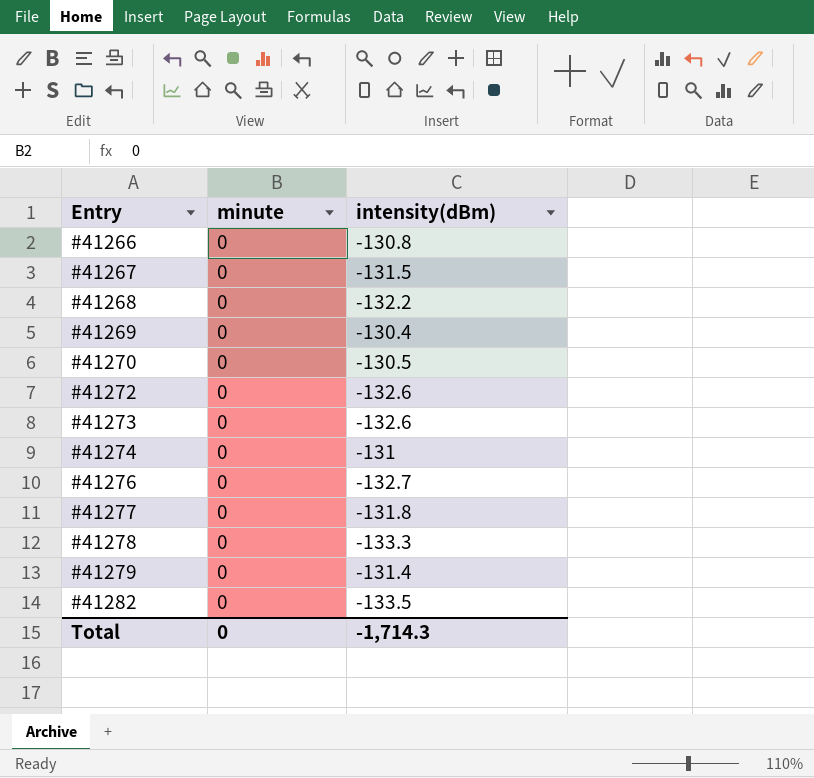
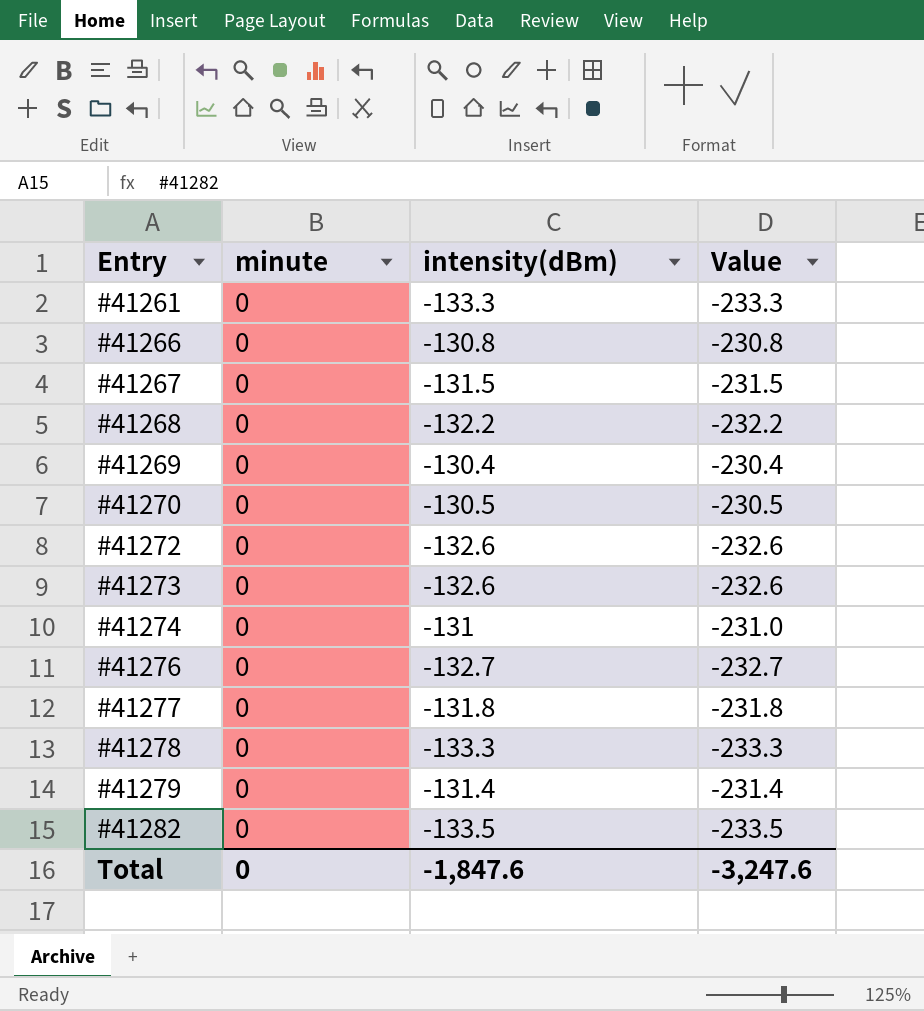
column Value | formula: none -> [intensity(dBm)] - 100
row #41261: none -> 0 | -133.3 | -233.3
Total | intensity(dBm): -1,714.3 -> -1,847.6

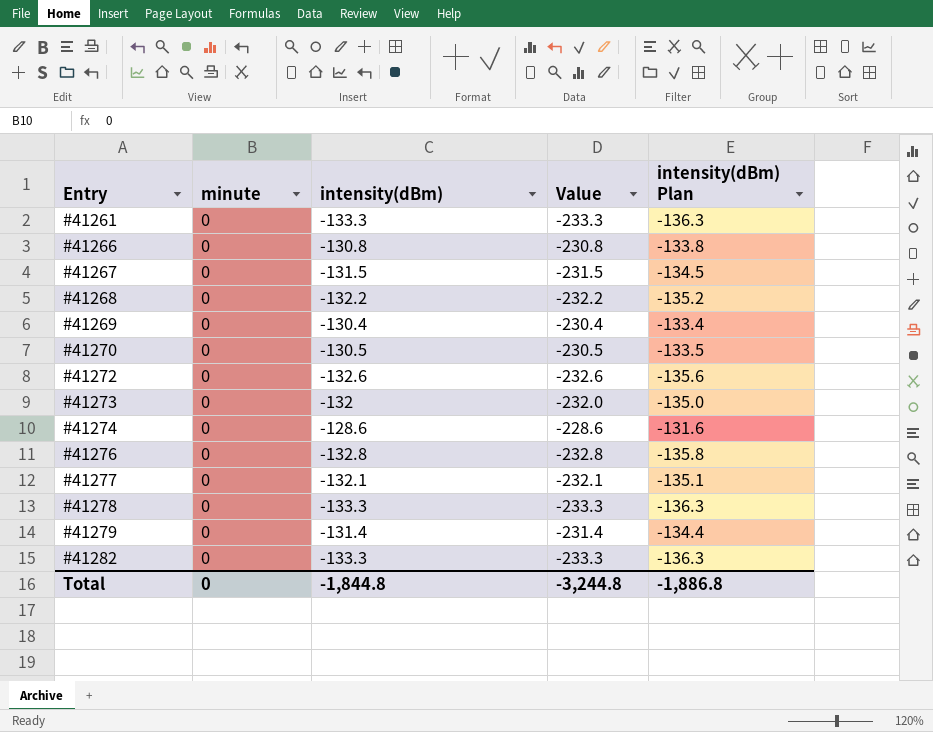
column intensity(dBm) Plan | formula: none -> [intensity(dBm)] - 3
#41273 | intensity(dBm): -132.6 -> -132
#41273 | Value: -232.6 -> -232.0
#41274 | intensity(dBm): -131 -> -128.6
#41274 | Value: -231.0 -> -228.6
#41276 | intensity(dBm): -132.7 -> -132.8
#41276 | Value: -232.7 -> -232.8
#41277 | intensity(dBm): -131.8 -> -132.1
#41277 | Value: -231.8 -> -232.1
#41282 | intensity(dBm): -133.5 -> -133.3
#41282 | Value: -233.5 -> -233.3
Total | intensity(dBm): -1,847.6 -> -1,844.8
Total | Value: -3,247.6 -> -3,244.8

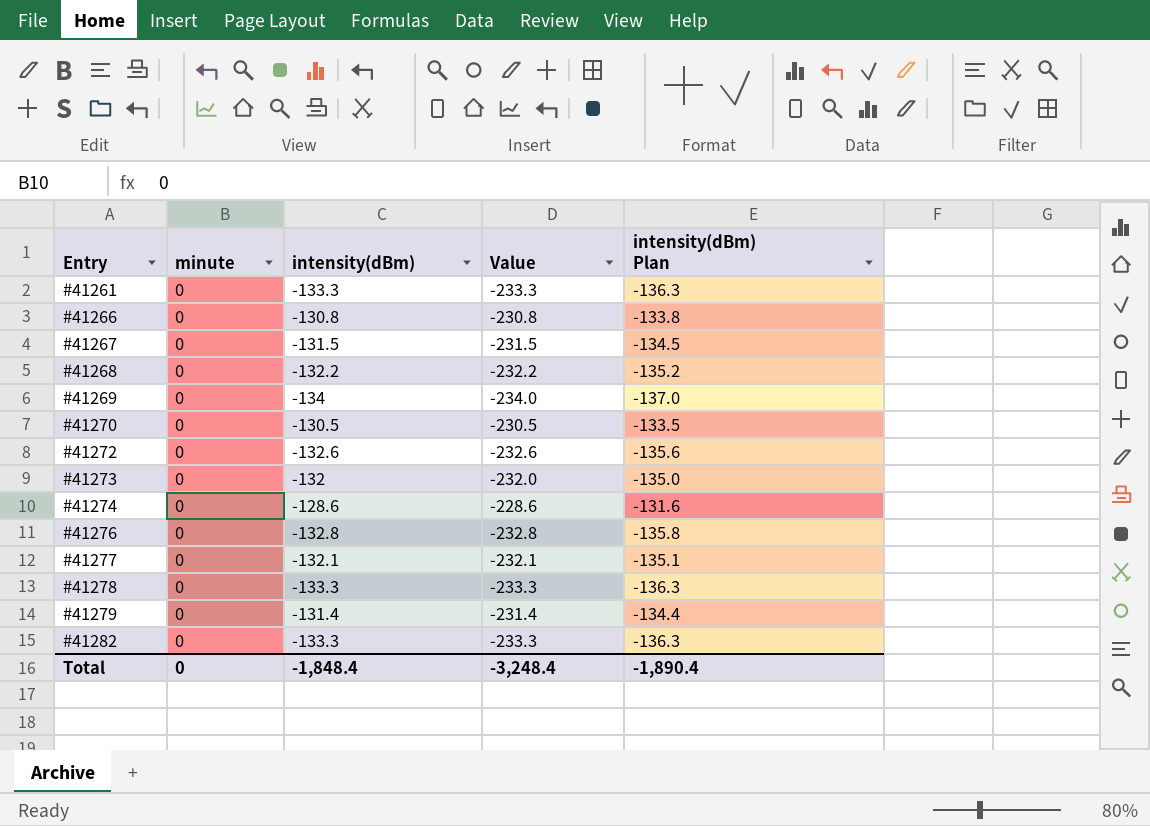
#41269 | intensity(dBm): -130.4 -> -134
#41269 | Value: -230.4 -> -234.0
#41269 | intensity(dBm) Plan: -133.4 -> -137.0
Total | intensity(dBm): -1,844.8 -> -1,848.4
Total | Value: -3,244.8 -> -3,248.4
Total | intensity(dBm) Plan: -1,886.8 -> -1,890.4

